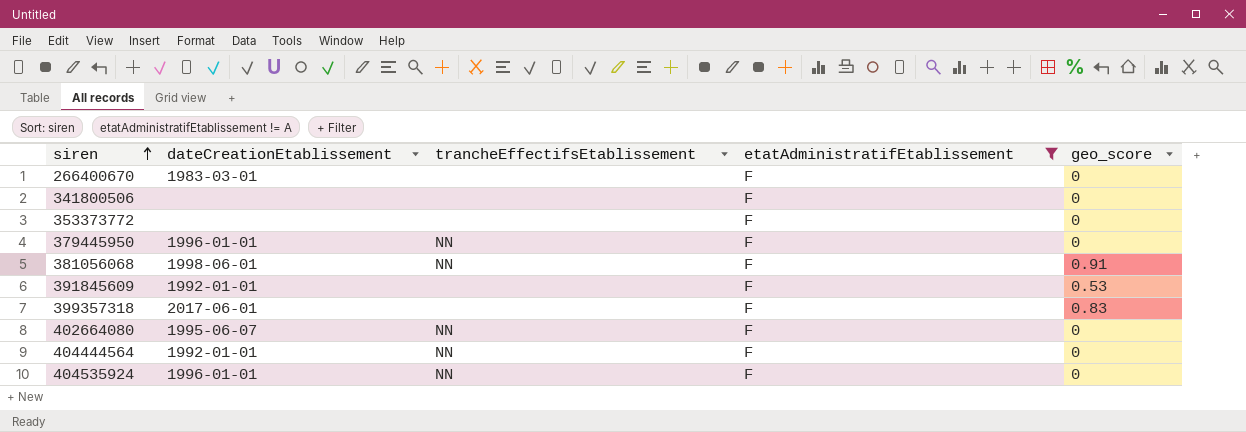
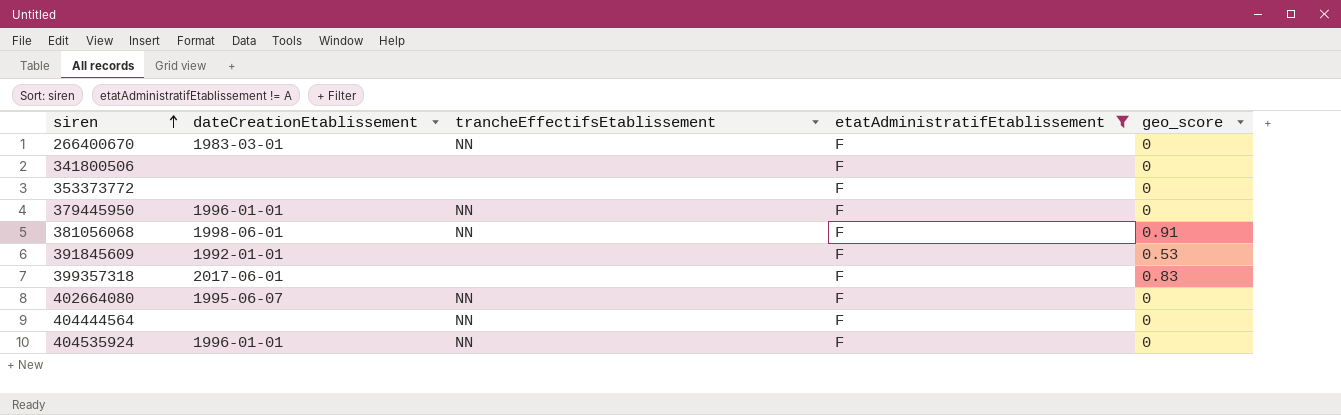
266400670 | trancheEffectifsEtablissement: none -> NN
404444564 | dateCreationEtablissement: 1992-01-01 -> none

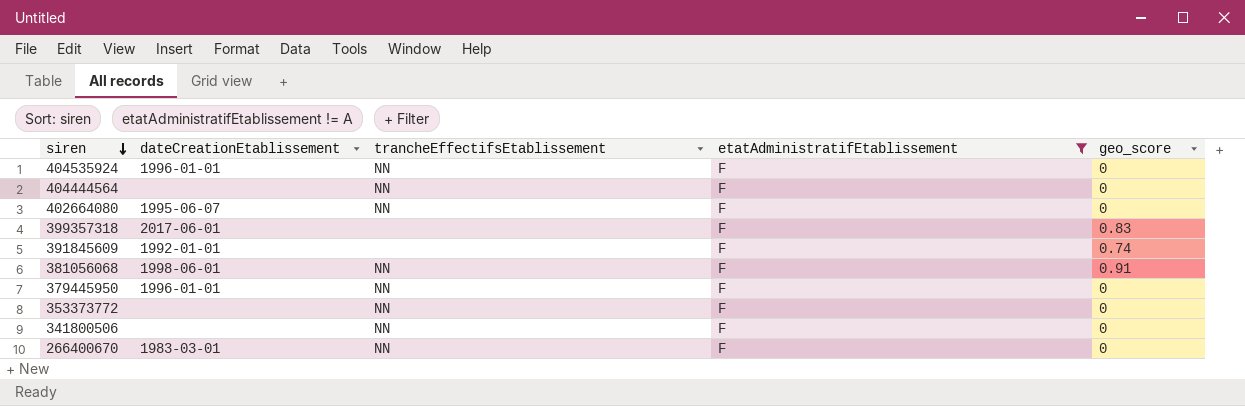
row order: siren ascending -> siren descending
391845609 | geo_score: 0.53 -> 0.74
353373772 | trancheEffectifsEtablissement: none -> NN
341800506 | trancheEffectifsEtablissement: none -> NN

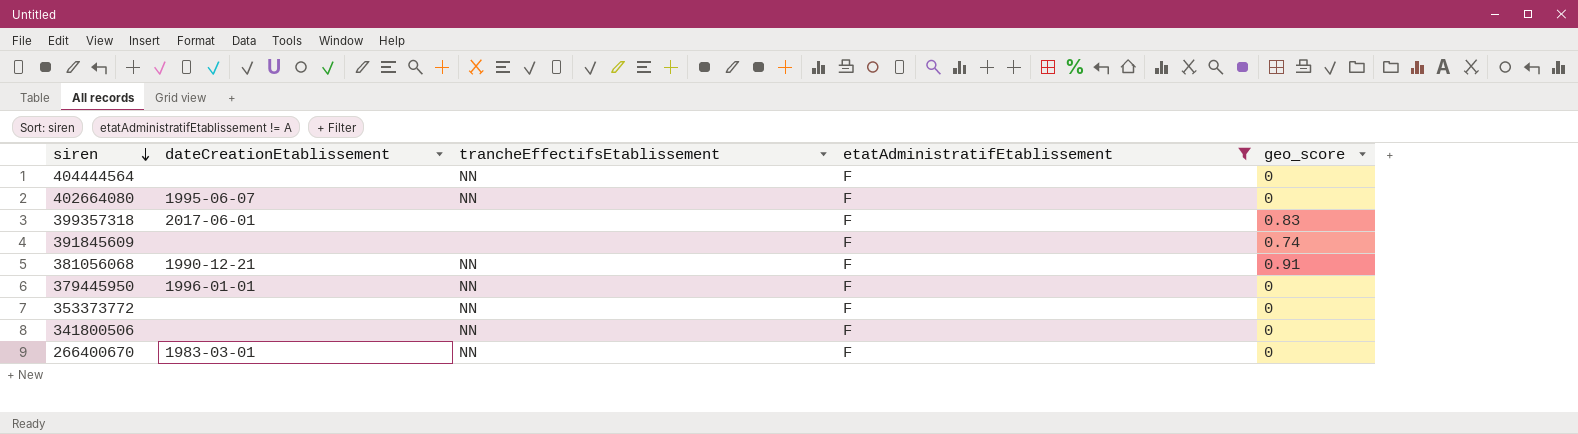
row 404535924: 1996-01-01 | NN | F | 0 -> none
391845609 | dateCreationEtablissement: 1992-01-01 -> none
381056068 | dateCreationEtablissement: 1998-06-01 -> 1990-12-21

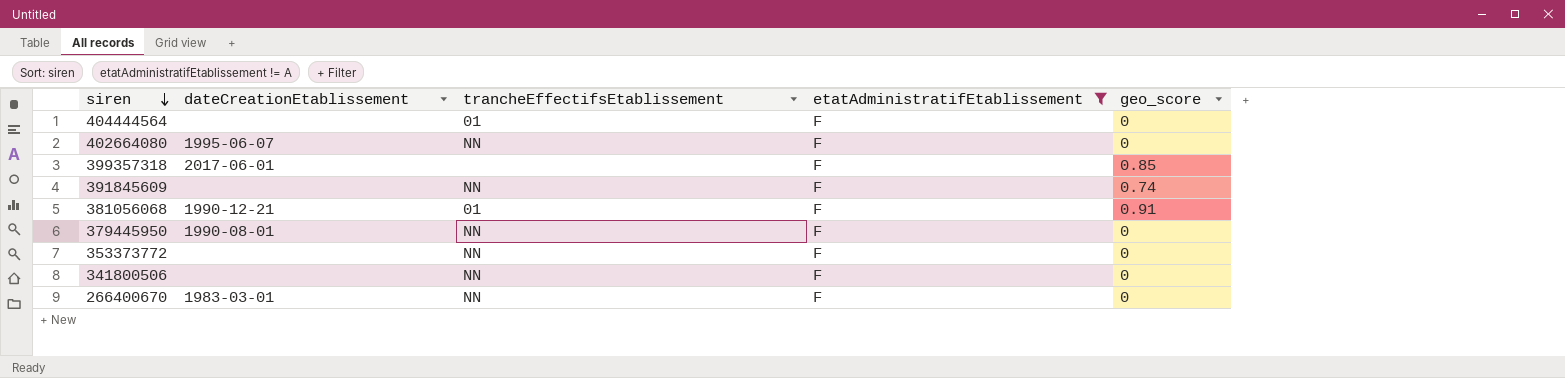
404444564 | trancheEffectifsEtablissement: NN -> 01
399357318 | geo_score: 0.83 -> 0.85
391845609 | trancheEffectifsEtablissement: none -> NN
381056068 | trancheEffectifsEtablissement: NN -> 01
379445950 | dateCreationEtablissement: 1996-01-01 -> 1990-08-01

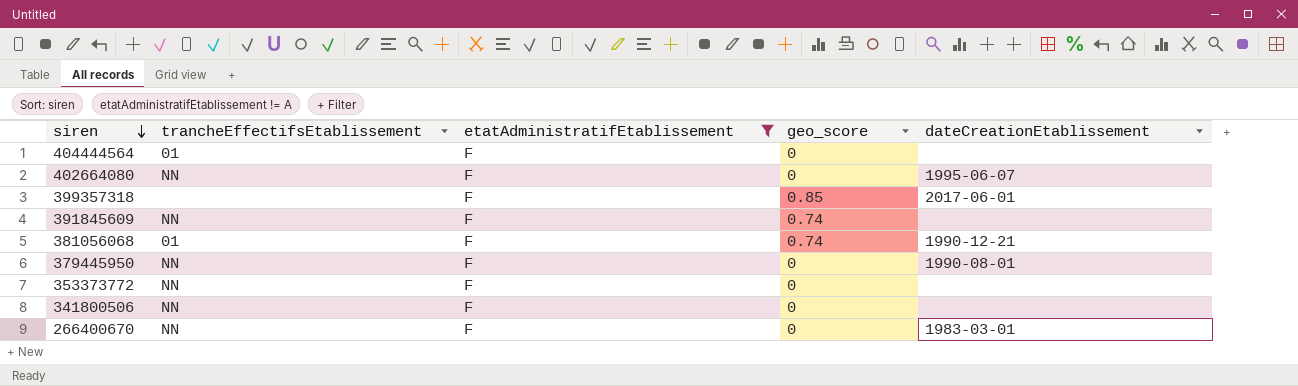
column dateCreationEtablissement | position: 2 -> 5
381056068 | geo_score: 0.91 -> 0.74

